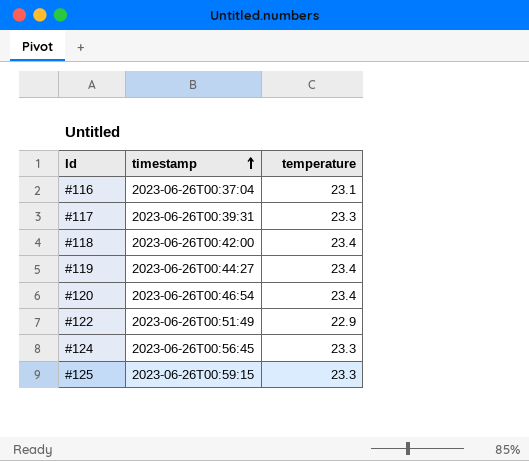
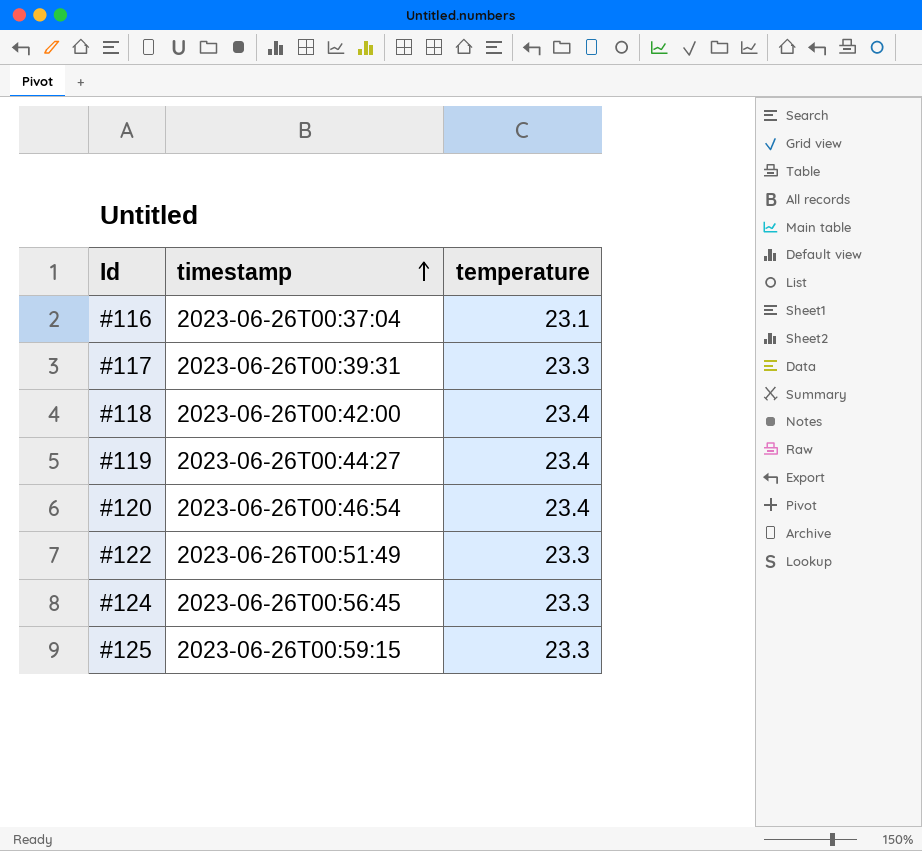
#122 | temperature: 22.9 -> 23.3

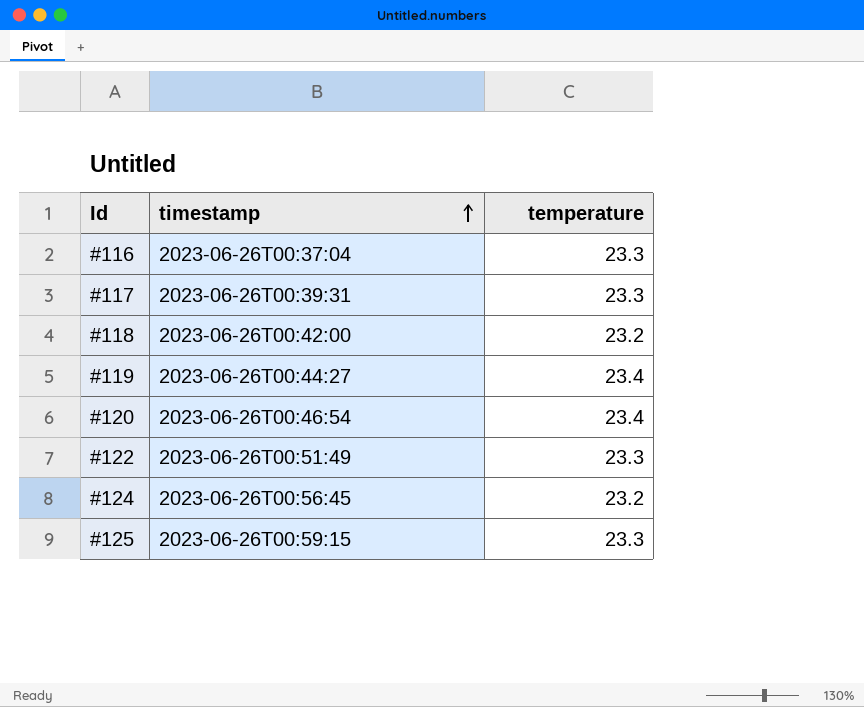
#116 | temperature: 23.1 -> 23.3
#118 | temperature: 23.4 -> 23.2
#124 | temperature: 23.3 -> 23.2

